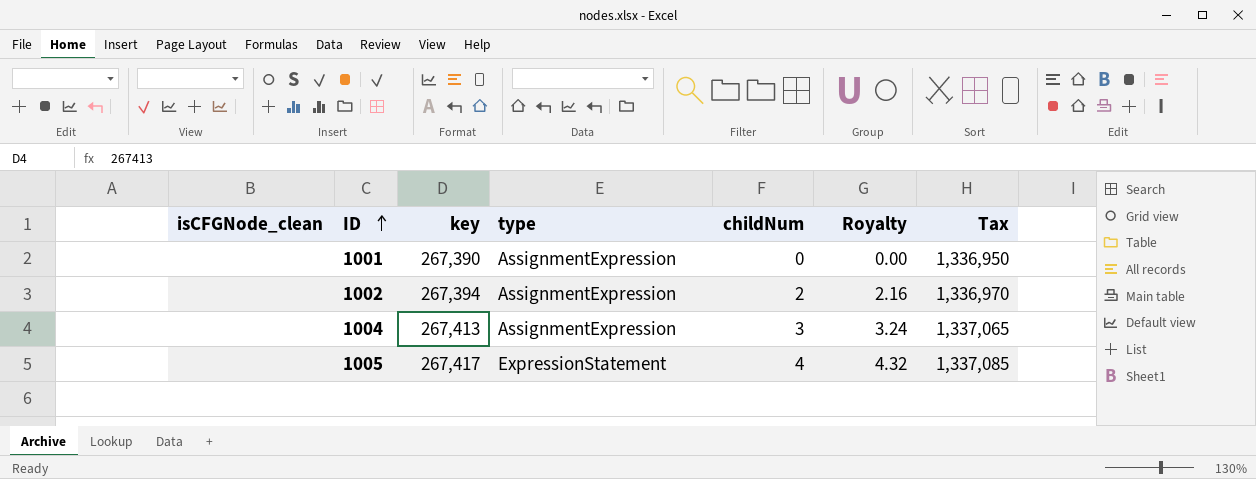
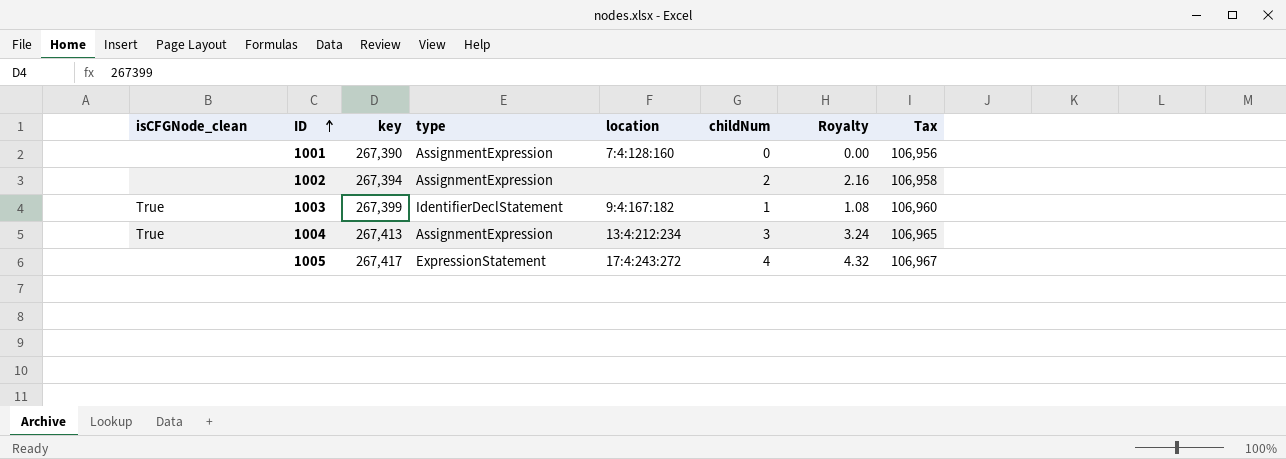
column location | position: none -> 5
column Tax | formula: [key] * 5 -> [key] * 0.4
row 1003: none -> True | 267,399 | IdentifierDeclStatement | 9:4:167:182 | 1 | 1.08 | 106,960
1004 | isCFGNode_clean: none -> True

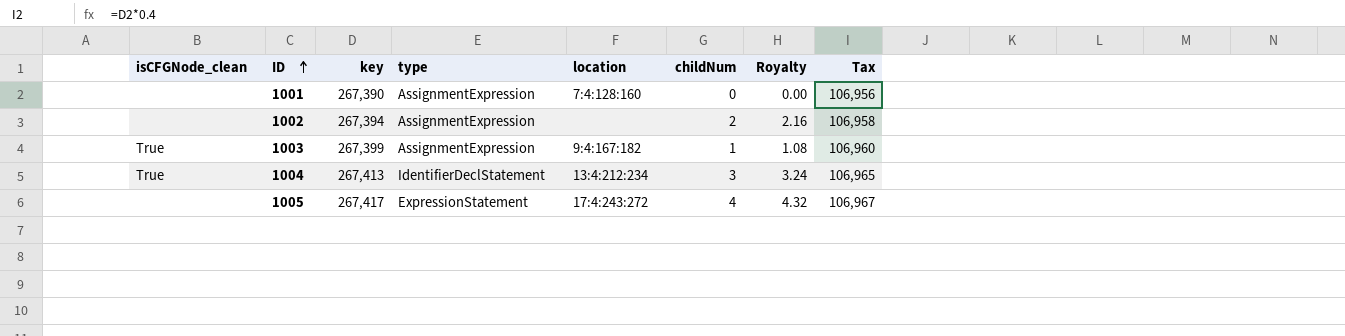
1003 | type: IdentifierDeclStatement -> AssignmentExpression
1004 | type: AssignmentExpression -> IdentifierDeclStatement

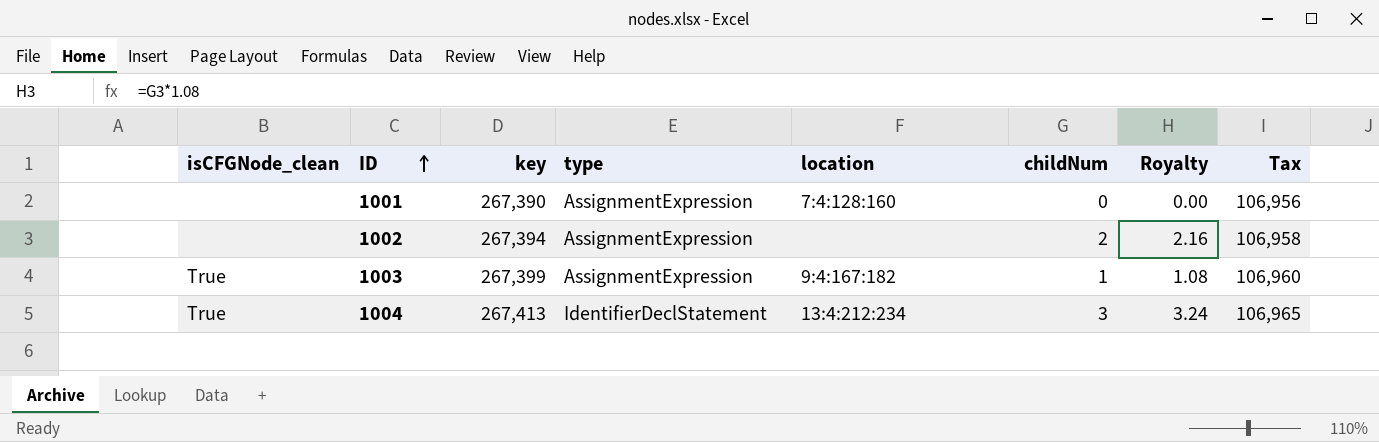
row 1005: none | 267,417 | ExpressionStatement | 17:4:243:272 | 4 | 4.32 | 106,967 -> none

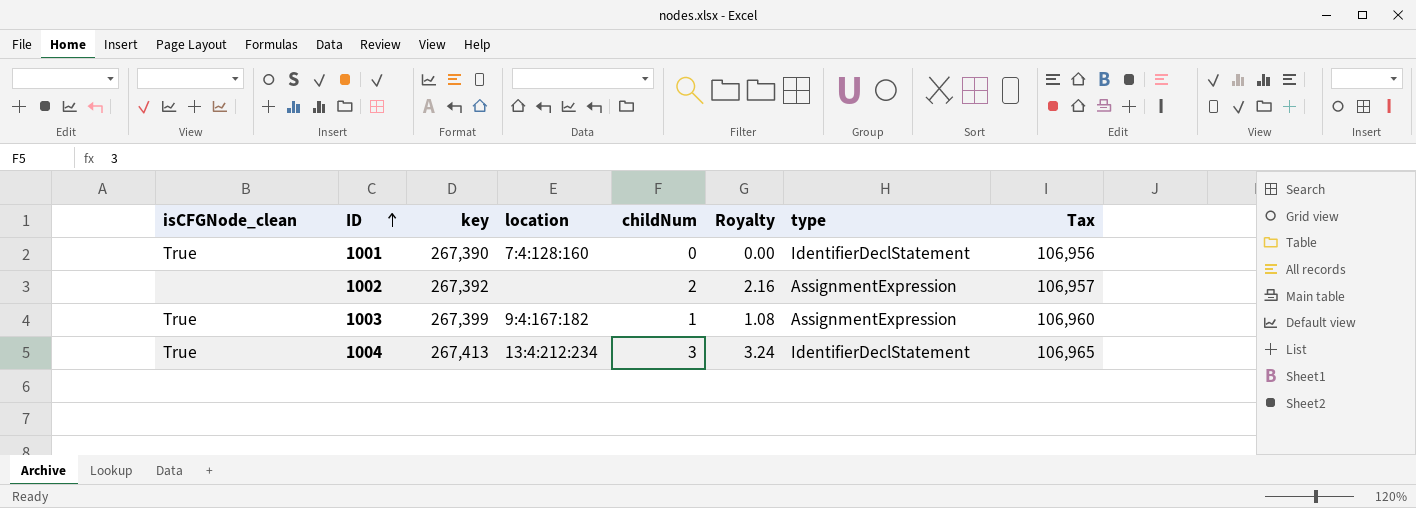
column type | position: 4 -> 7
1001 | isCFGNode_clean: none -> True
1001 | type: AssignmentExpression -> IdentifierDeclStatement
1002 | key: 267,394 -> 267,392
1002 | Tax: 106,958 -> 106,957

